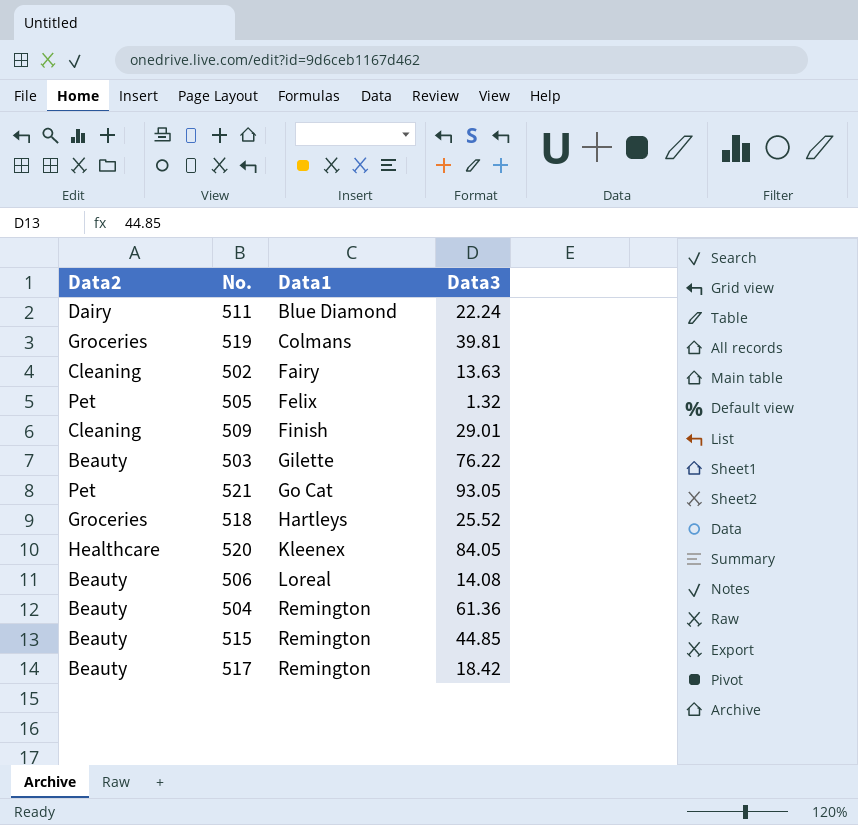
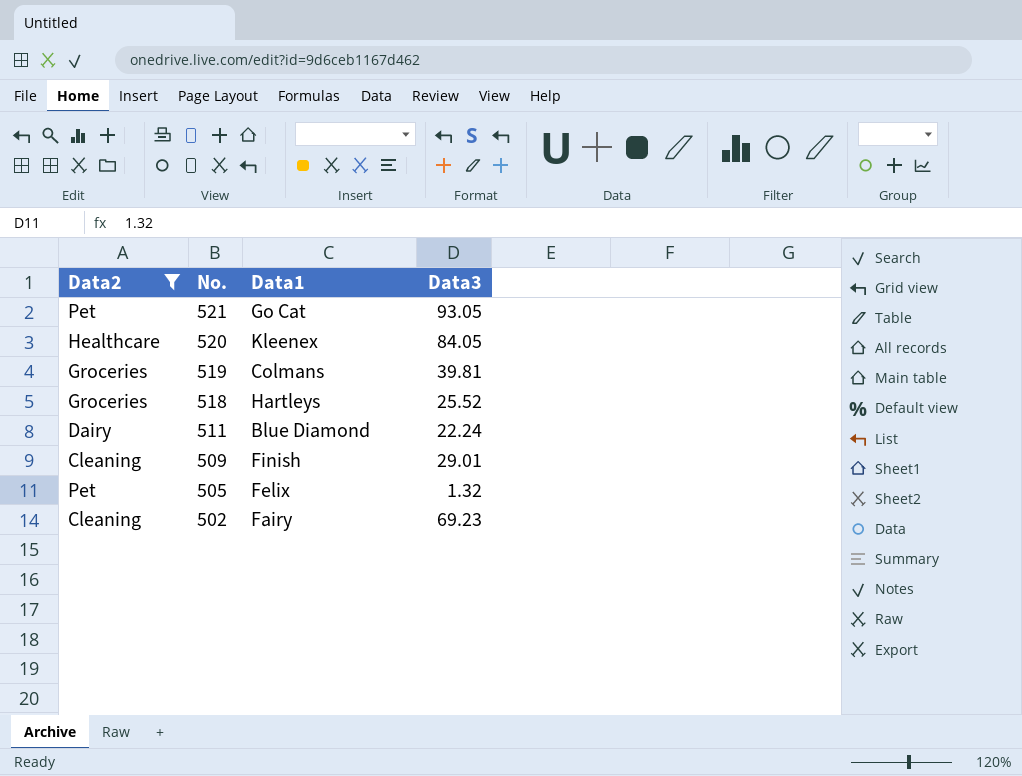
filter: none -> Data2 != Beauty
row order: Data1 ascending -> No. descending
502 | Data3: 13.63 -> 69.23

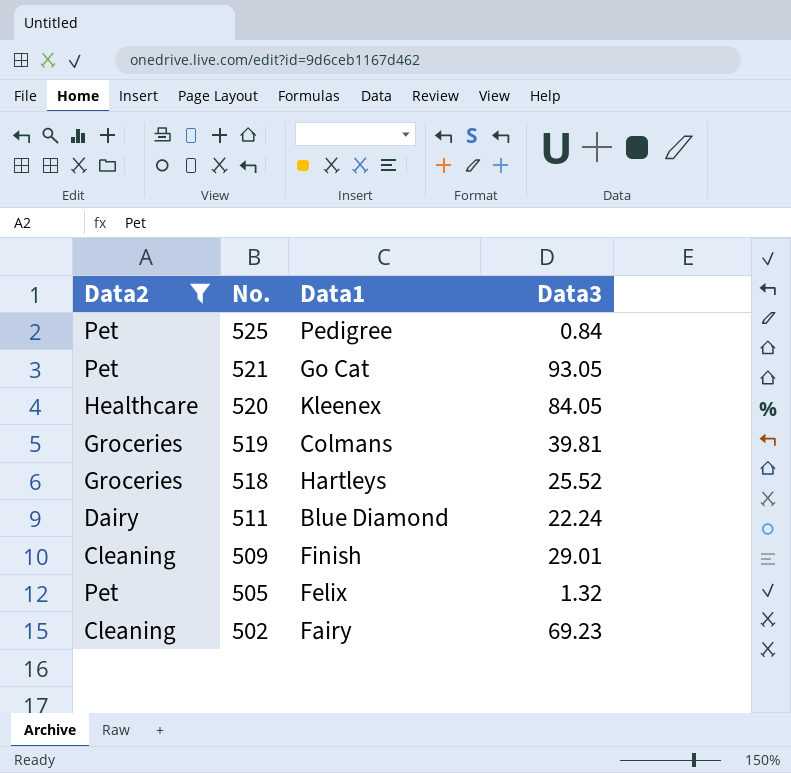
row 525: none -> Pet | Pedigree | 0.84

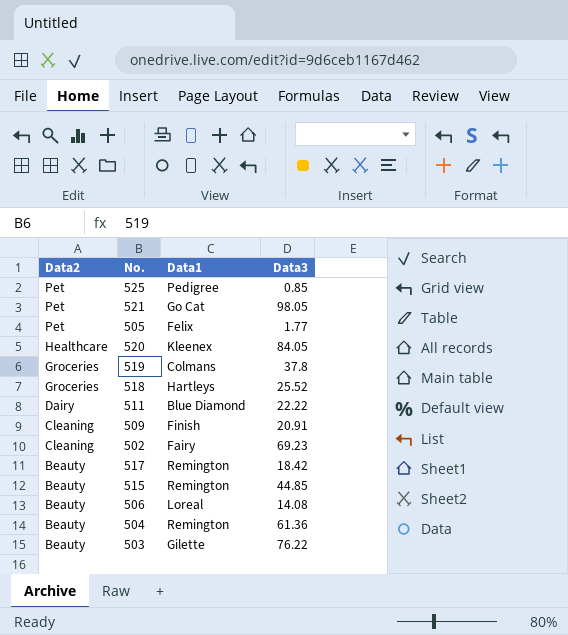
filter: Data2 != Beauty -> none
row order: No. descending -> Data2 descending
525 | Data3: 0.84 -> 0.85
521 | Data3: 93.05 -> 98.05
505 | Data3: 1.32 -> 1.77
519 | Data3: 39.81 -> 37.8
511 | Data3: 22.24 -> 22.22
509 | Data3: 29.01 -> 20.91

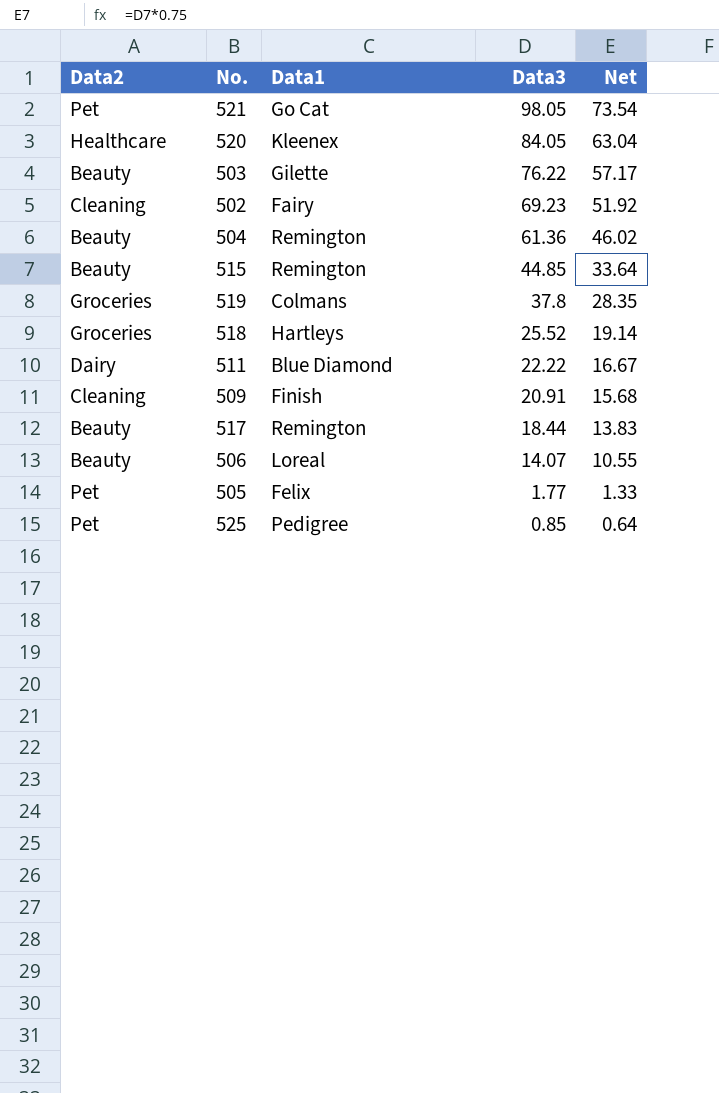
row order: Data2 descending -> Data3 descending
column Net | formula: none -> [Data3] * 0.75
517 | Data3: 18.42 -> 18.44
506 | Data3: 14.08 -> 14.07

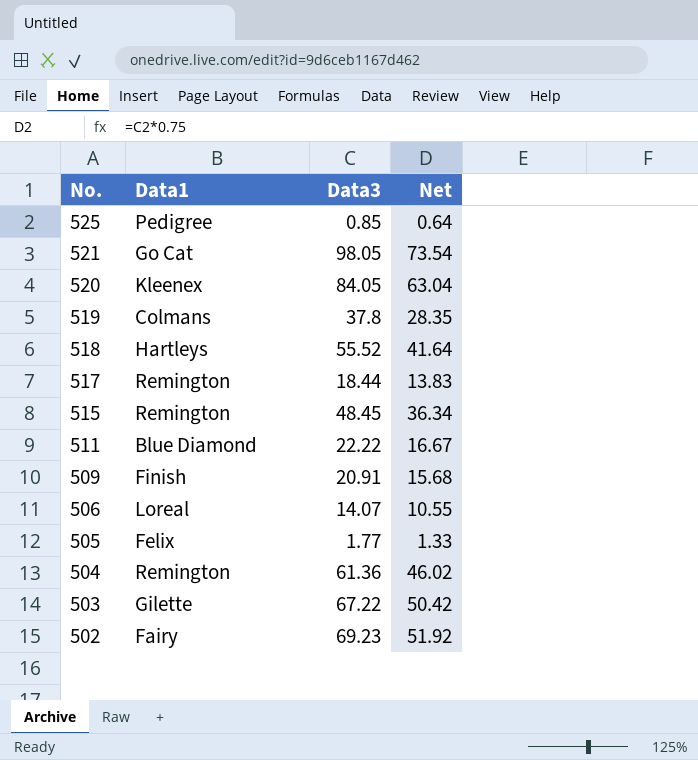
row order: Data3 descending -> No. descending
column Data2 | position: 1 -> none
518 | Data3: 25.52 -> 55.52
518 | Net: 19.14 -> 41.64
515 | Data3: 44.85 -> 48.45
515 | Net: 33.64 -> 36.34
503 | Data3: 76.22 -> 67.22
503 | Net: 57.17 -> 50.42

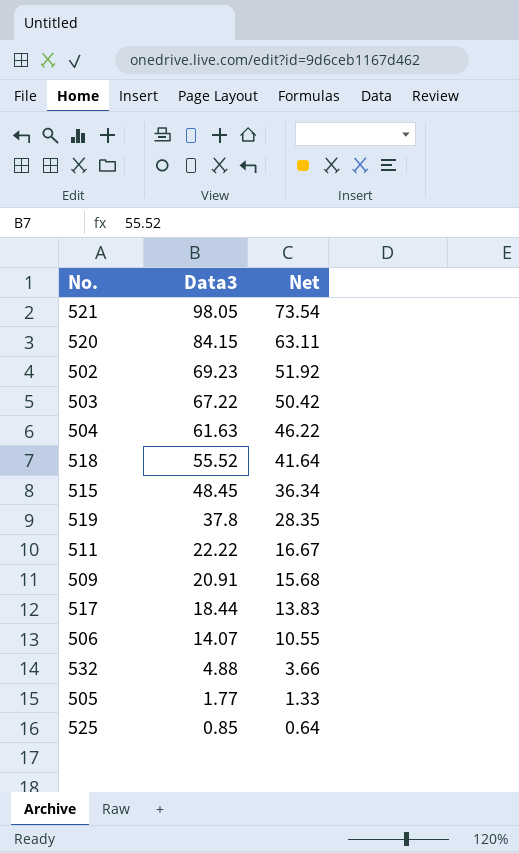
row order: No. descending -> Data3 descending
column Data1 | position: 2 -> none
520 | Data3: 84.05 -> 84.15
520 | Net: 63.04 -> 63.11
504 | Data3: 61.36 -> 61.63
504 | Net: 46.02 -> 46.22
row 532: none -> 4.88 | 3.66

